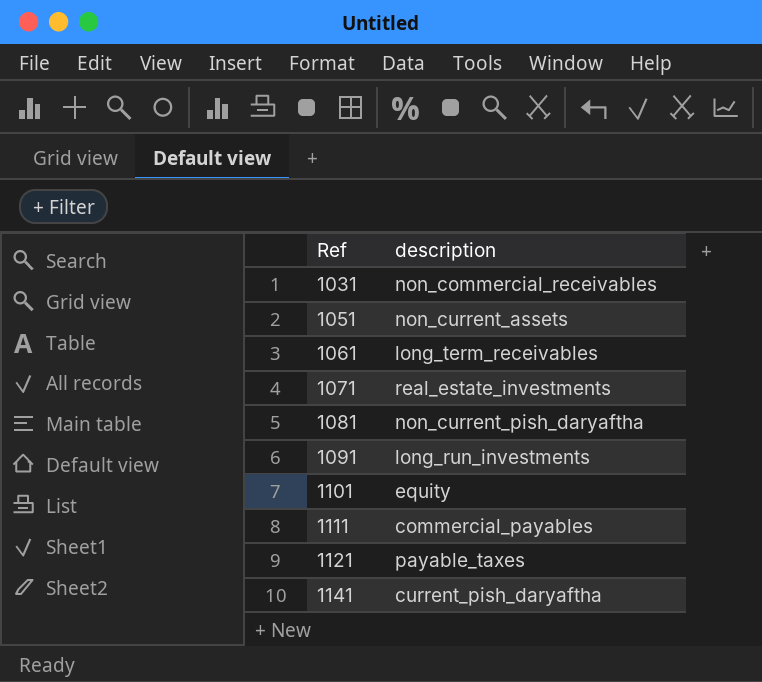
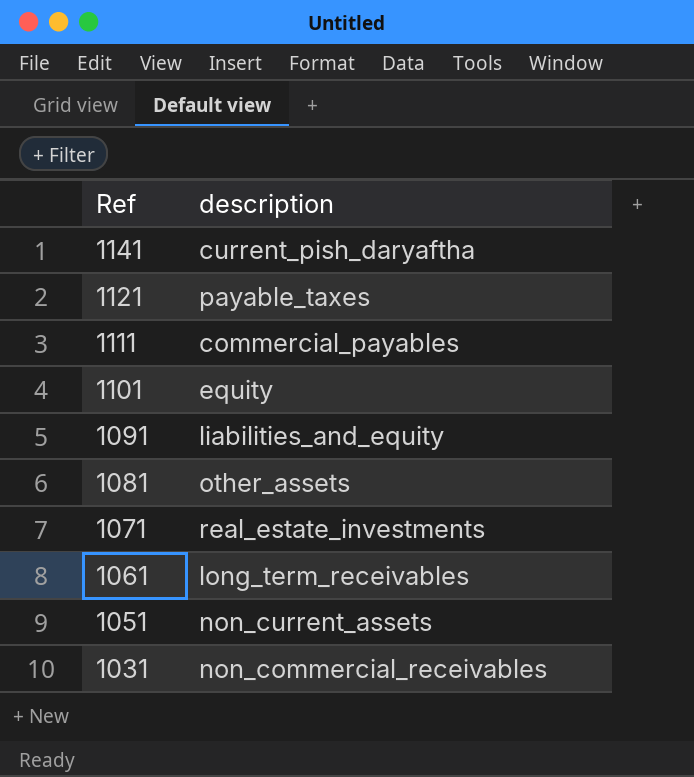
row order: Ref ascending -> Ref descending
1091 | description: long_run_investments -> liabilities_and_equity
1081 | description: non_current_pish_daryaftha -> other_assets

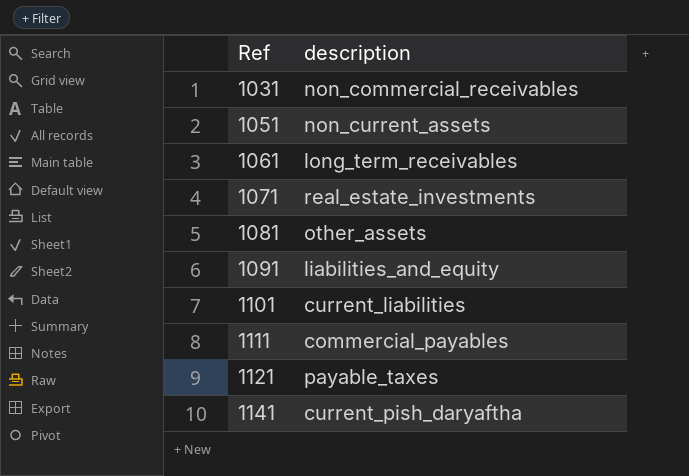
row order: Ref descending -> Ref ascending
1101 | description: equity -> current_liabilities

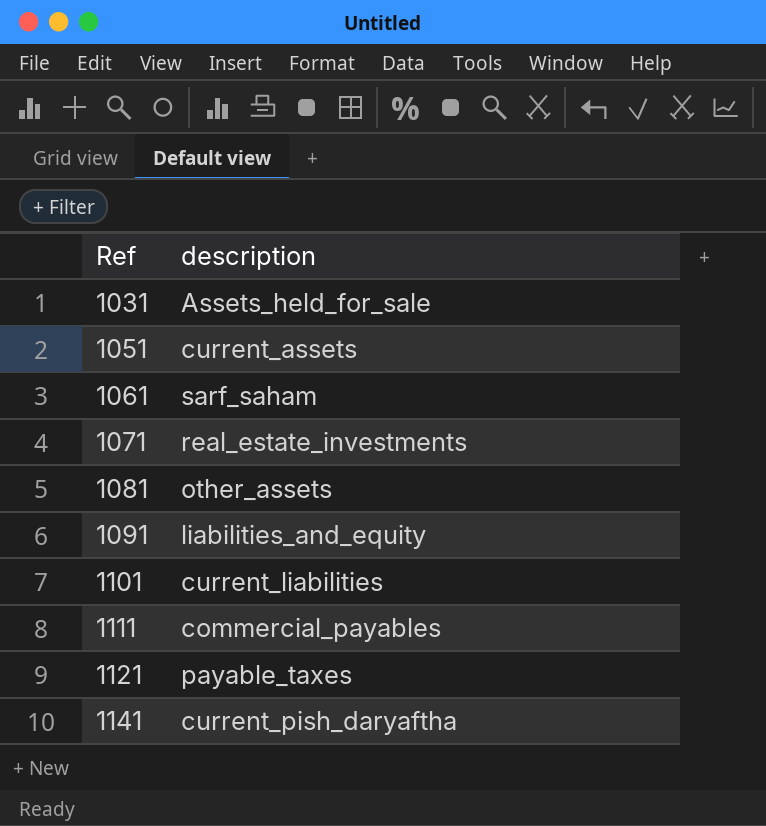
1031 | description: non_commercial_receivables -> Assets_held_for_sale
1051 | description: non_current_assets -> current_assets
1061 | description: long_term_receivables -> sarf_saham

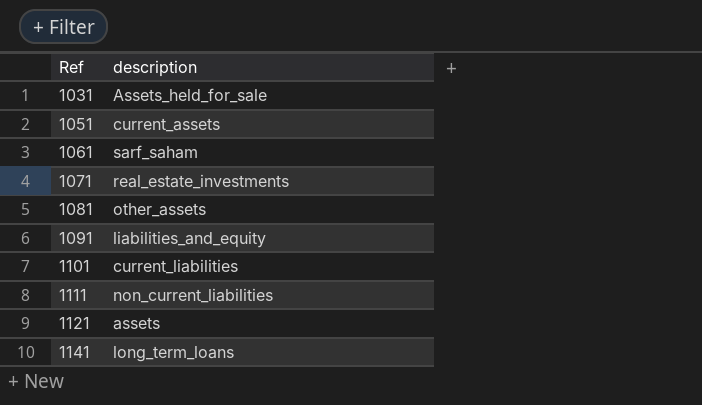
1111 | description: commercial_payables -> non_current_liabilities
1121 | description: payable_taxes -> assets
1141 | description: current_pish_daryaftha -> long_term_loans

